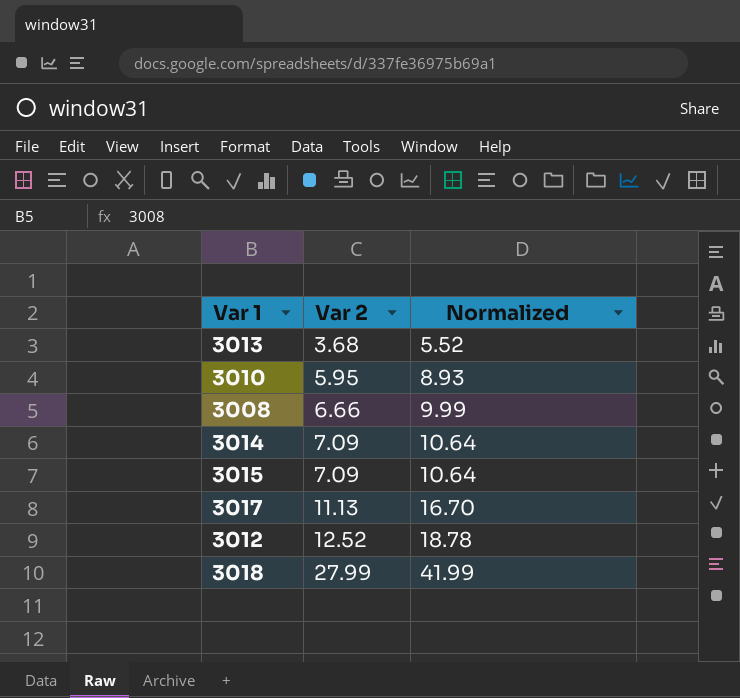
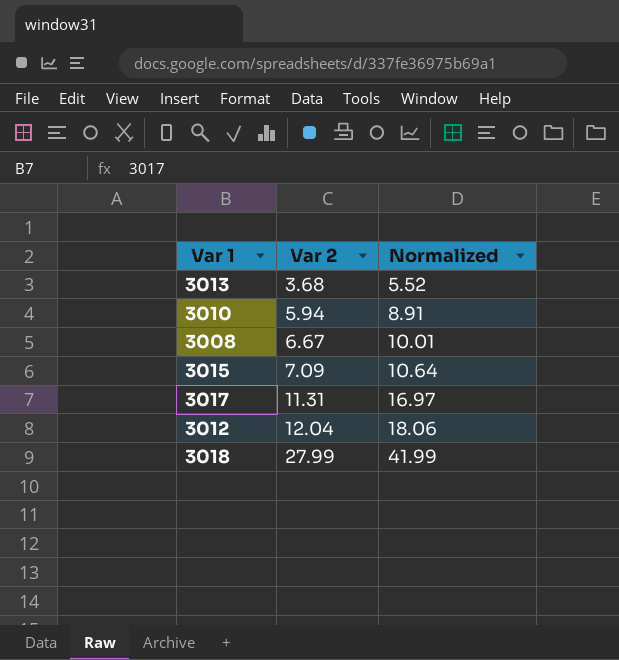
row 3014: 7.09 | 10.64 -> none
3010 | Var 2: 5.95 -> 5.94
3010 | Normalized: 8.93 -> 8.91
3008 | Var 2: 6.66 -> 6.67
3008 | Normalized: 9.99 -> 10.01
3017 | Var 2: 11.13 -> 11.31
3017 | Normalized: 16.70 -> 16.97
3012 | Var 2: 12.52 -> 12.04
3012 | Normalized: 18.78 -> 18.06

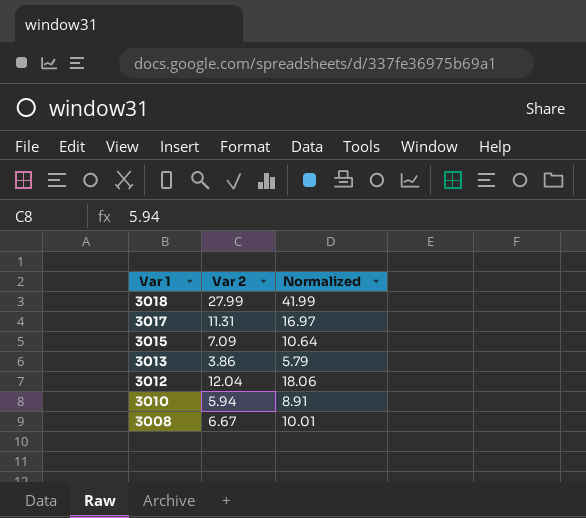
row order: Var 2 ascending -> Var 1 descending
3013 | Var 2: 3.68 -> 3.86
3013 | Normalized: 5.52 -> 5.79

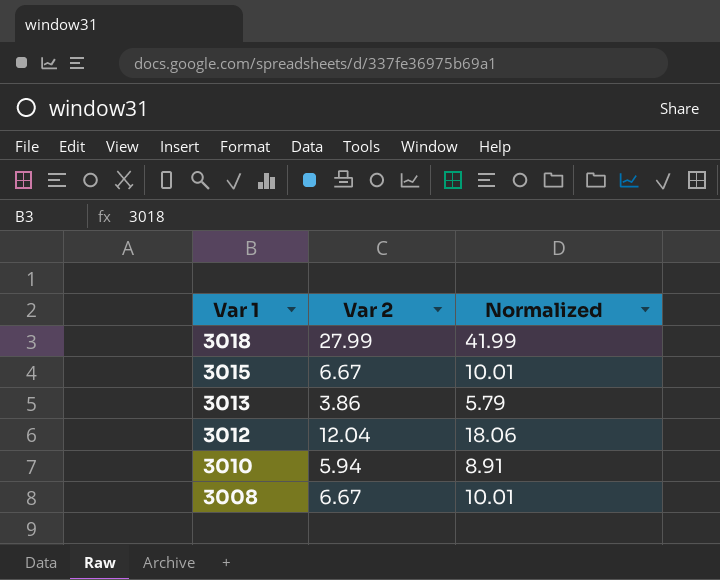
row 3017: 11.31 | 16.97 -> none
3015 | Var 2: 7.09 -> 6.67
3015 | Normalized: 10.64 -> 10.01

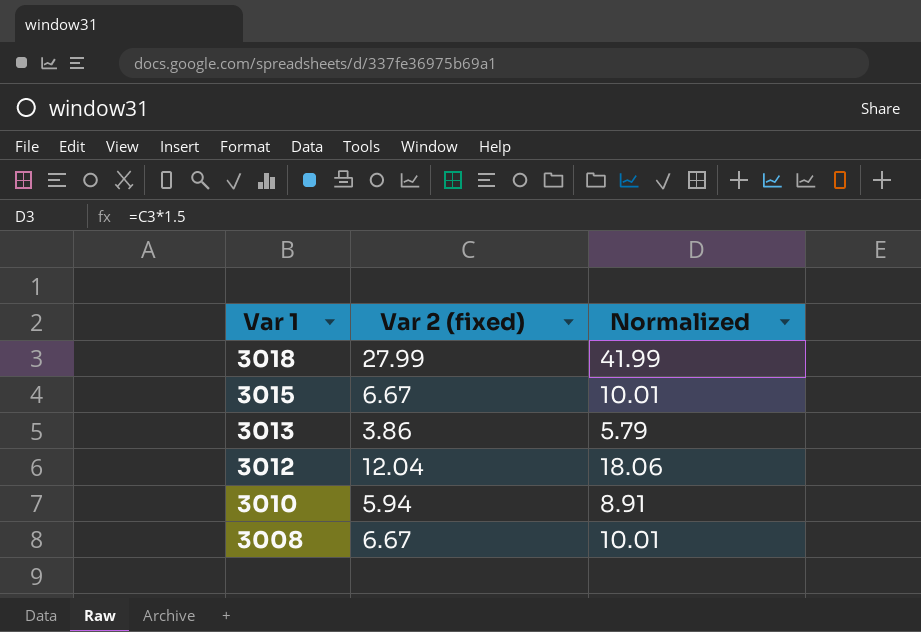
column name: Var 2 -> Var 2 (fixed)

